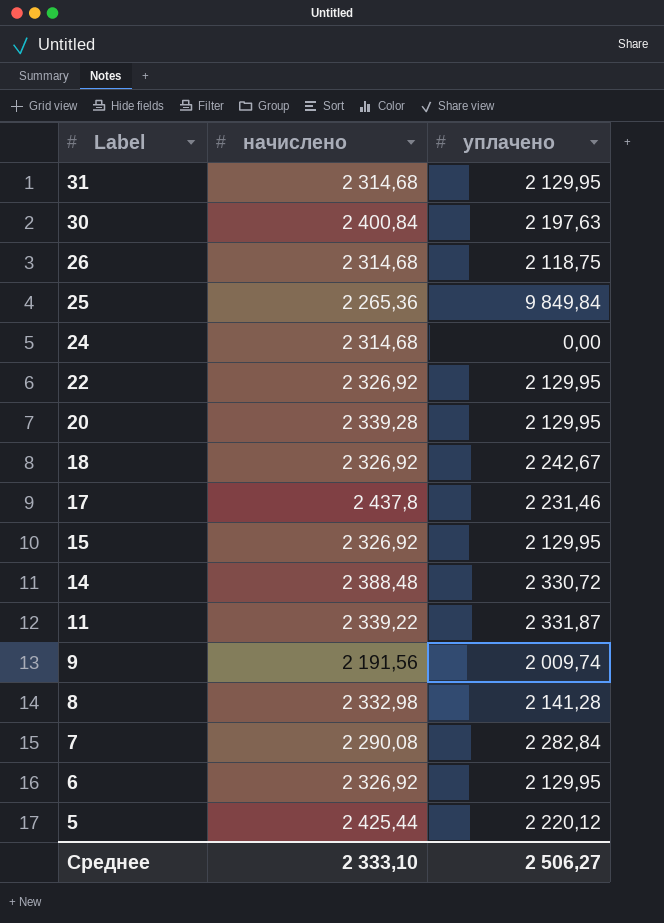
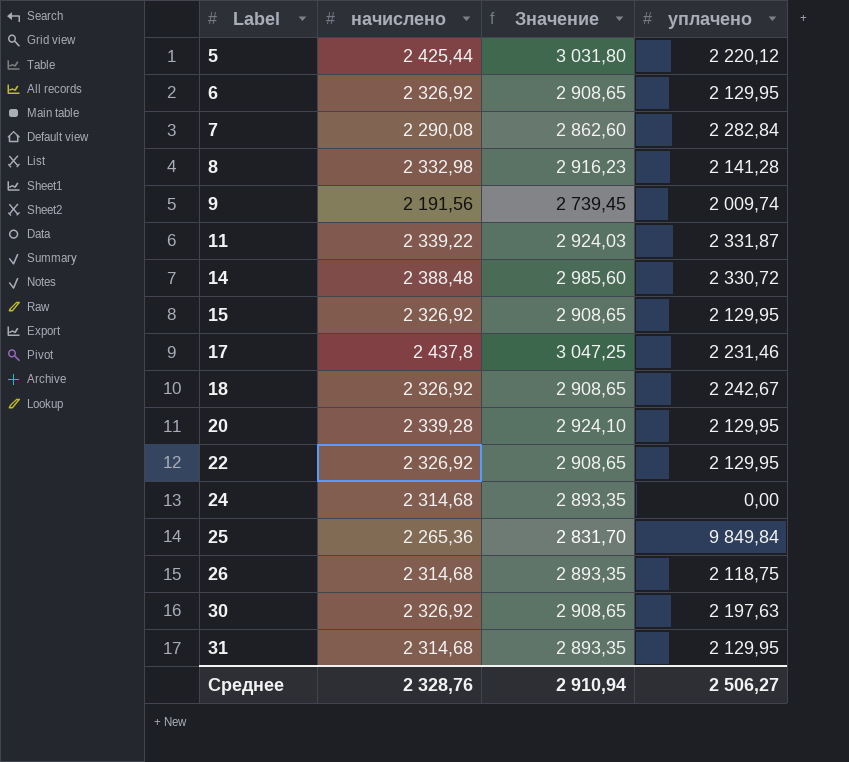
row order: Label descending -> Label ascending
column Значение | formula: none -> [начислено] * 1,25
30 | начислено: 2 400,84 -> 2 326,92
Среднее | начислено: 2 333,10 -> 2 328,76

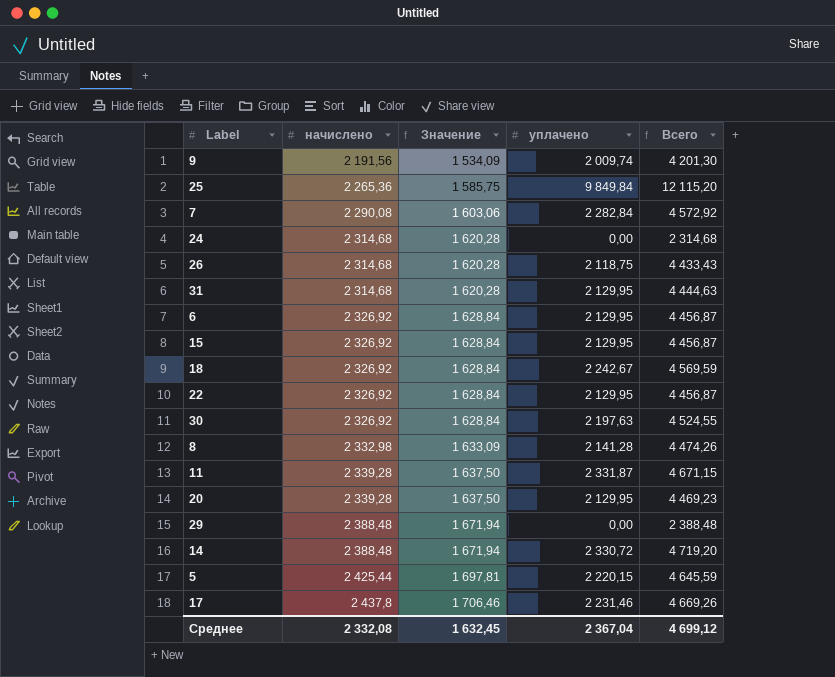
row order: Label ascending -> начислено ascending
column Значение | formula: [начислено] * 1,25 -> [начислено] * 0,7
column Всего | formula: none -> [начислено] + [уплачено]
11 | начислено: 2 339,22 -> 2 339,28
row 29: none -> 2 388,48 | 1 671,94 | 0,00 | 2 388,48
5 | уплачено: 2 220,12 -> 2 220,15
Среднее | начислено: 2 328,76 -> 2 332,08
Среднее | Значение: 2 910,94 -> 1 632,45
Среднее | уплачено: 2 506,27 -> 2 367,04

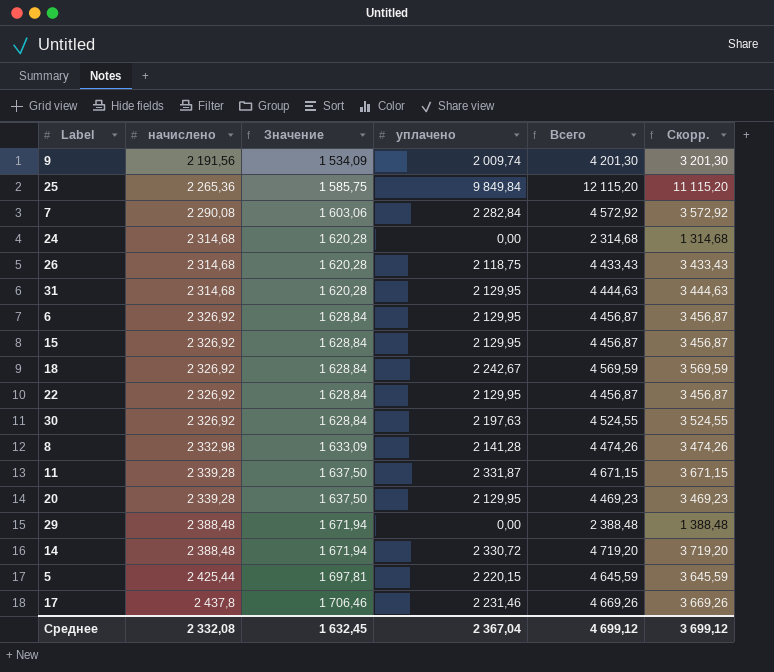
column Скорр. | formula: none -> [Всего] - 1000

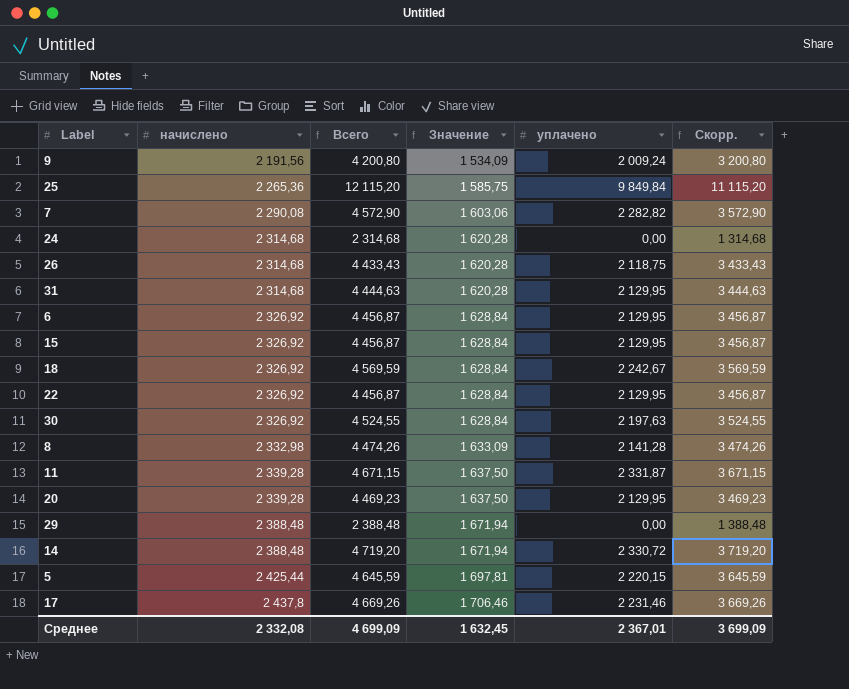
column Всего | position: 5 -> 3
9 | Всего: 4 201,30 -> 4 200,80
9 | уплачено: 2 009,74 -> 2 009,24
9 | Скорр.: 3 201,30 -> 3 200,80
7 | Всего: 4 572,92 -> 4 572,90
7 | уплачено: 2 282,84 -> 2 282,82
7 | Скорр.: 3 572,92 -> 3 572,90
Среднее | Всего: 4 699,12 -> 4 699,09
Среднее | уплачено: 2 367,04 -> 2 367,01
Среднее | Скорр.: 3 699,12 -> 3 699,09

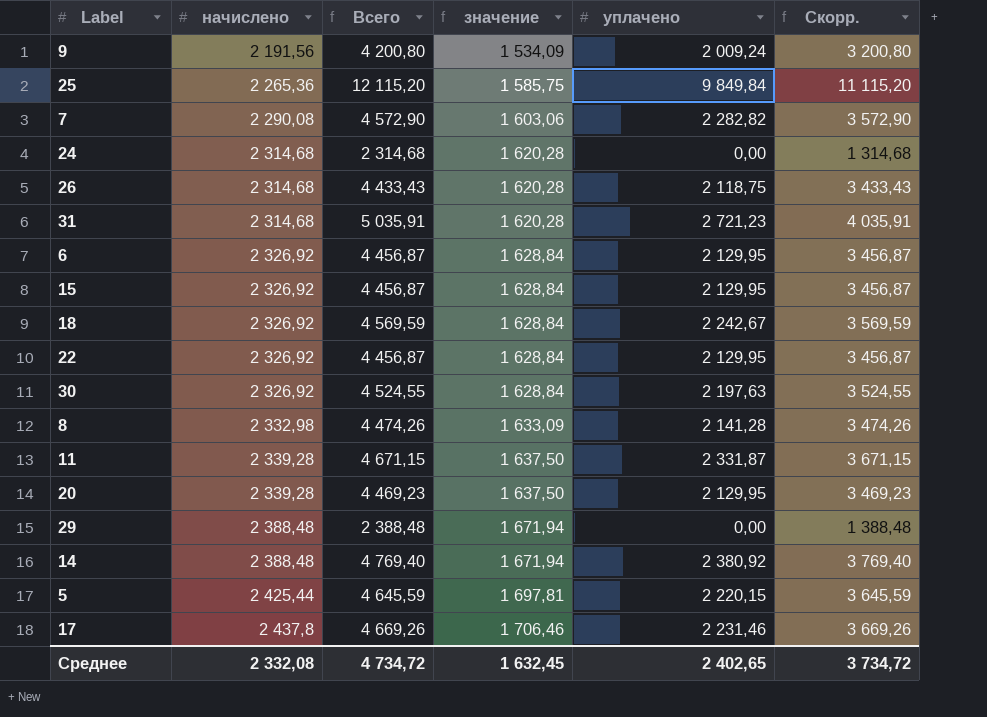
column name: Значение -> значение
31 | Всего: 4 444,63 -> 5 035,91
31 | уплачено: 2 129,95 -> 2 721,23
31 | Скорр.: 3 444,63 -> 4 035,91
14 | Всего: 4 719,20 -> 4 769,40
14 | уплачено: 2 330,72 -> 2 380,92
14 | Скорр.: 3 719,20 -> 3 769,40
Среднее | Всего: 4 699,09 -> 4 734,72
Среднее | уплачено: 2 367,01 -> 2 402,65
Среднее | Скорр.: 3 699,09 -> 3 734,72

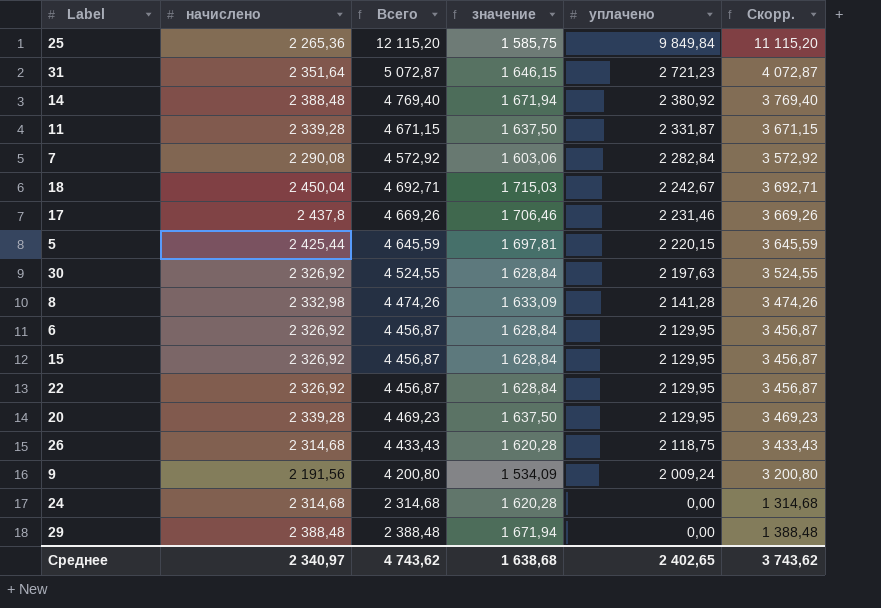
row order: начислено ascending -> уплачено descending
31 | начислено: 2 314,68 -> 2 351,64
31 | Всего: 5 035,91 -> 5 072,87
31 | значение: 1 620,28 -> 1 646,15
31 | Скорр.: 4 035,91 -> 4 072,87
7 | Всего: 4 572,90 -> 4 572,92
7 | уплачено: 2 282,82 -> 2 282,84
7 | Скорр.: 3 572,90 -> 3 572,92
18 | начислено: 2 326,92 -> 2 450,04
18 | Всего: 4 569,59 -> 4 692,71
18 | значение: 1 628,84 -> 1 715,03
18 | Скорр.: 3 569,59 -> 3 692,71
Среднее | начислено: 2 332,08 -> 2 340,97
Среднее | Всего: 4 734,72 -> 4 743,62
Среднее | значение: 1 632,45 -> 1 638,68
Среднее | Скорр.: 3 734,72 -> 3 743,62

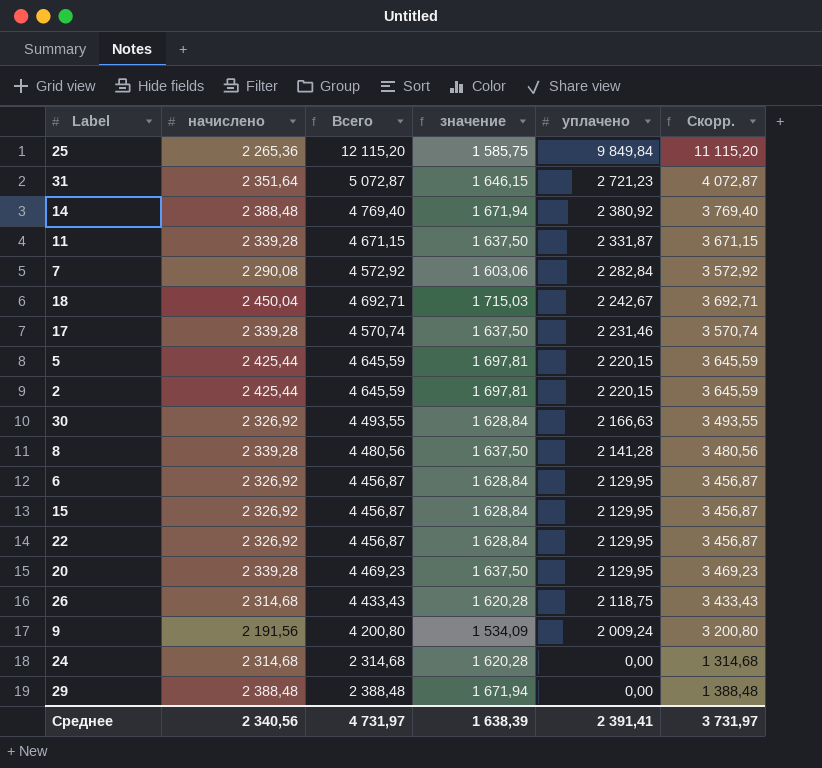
17 | начислено: 2 437,8 -> 2 339,28
17 | Всего: 4 669,26 -> 4 570,74
17 | значение: 1 706,46 -> 1 637,50
17 | Скорр.: 3 669,26 -> 3 570,74
row 2: none -> 2 425,44 | 4 645,59 | 1 697,81 | 2 220,15 | 3 645,59
30 | Всего: 4 524,55 -> 4 493,55
30 | уплачено: 2 197,63 -> 2 166,63
30 | Скорр.: 3 524,55 -> 3 493,55
8 | начислено: 2 332,98 -> 2 339,28
8 | Всего: 4 474,26 -> 4 480,56
8 | значение: 1 633,09 -> 1 637,50
8 | Скорр.: 3 474,26 -> 3 480,56
Среднее | начислено: 2 340,97 -> 2 340,56
Среднее | Всего: 4 743,62 -> 4 731,97
Среднее | значение: 1 638,68 -> 1 638,39
Среднее | уплачено: 2 402,65 -> 2 391,41
Среднее | Скорр.: 3 743,62 -> 3 731,97

